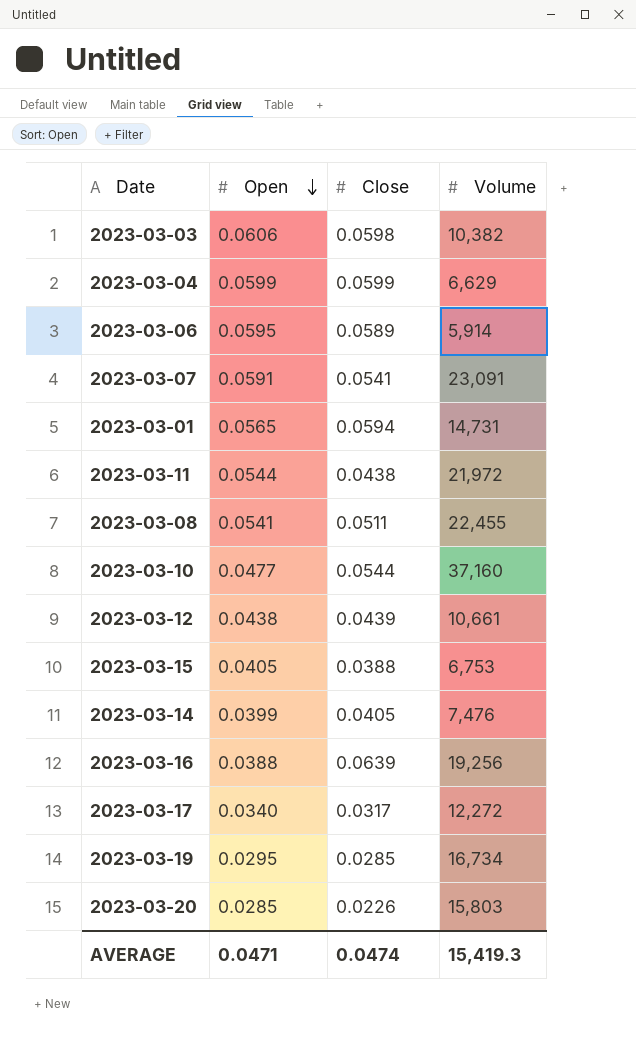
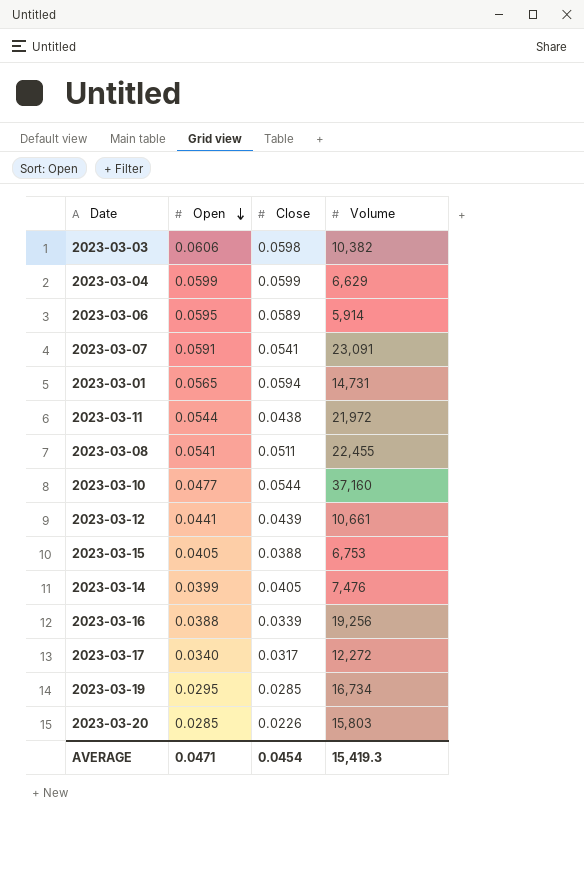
2023-03-12 | Open: 0.0438 -> 0.0441
2023-03-16 | Close: 0.0639 -> 0.0339
AVERAGE | Close: 0.0474 -> 0.0454

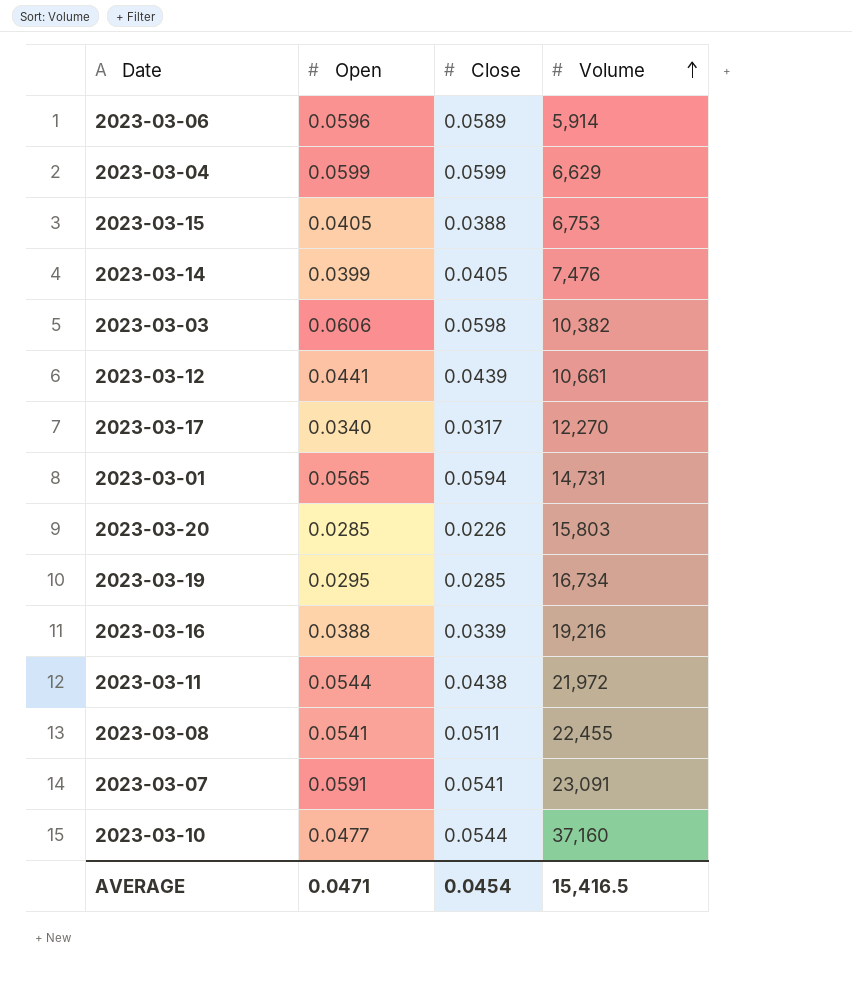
row order: Open descending -> Volume ascending
2023-03-06 | Open: 0.0595 -> 0.0596
2023-03-17 | Volume: 12,272 -> 12,270
2023-03-16 | Volume: 19,256 -> 19,216
AVERAGE | Volume: 15,419.3 -> 15,416.5

